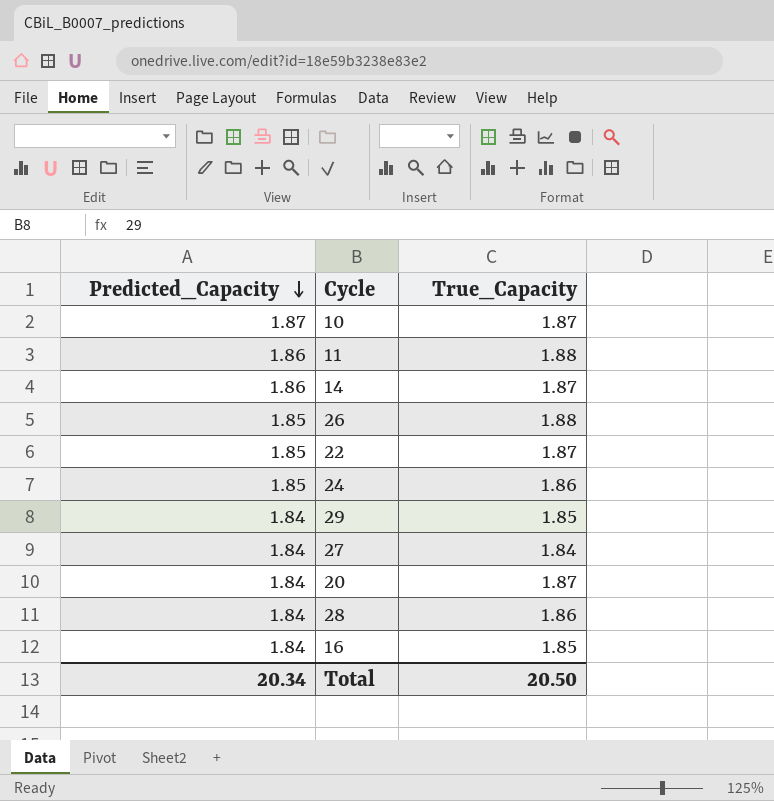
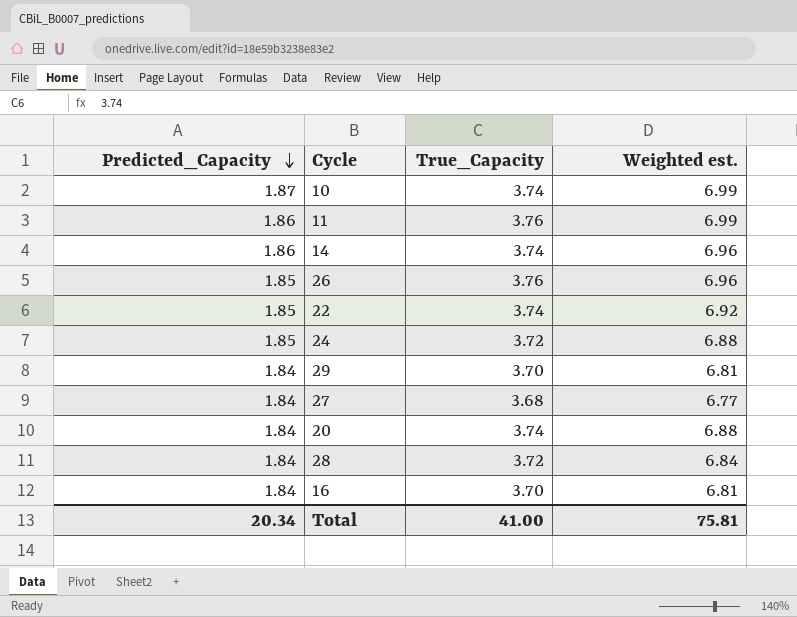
column Weighted est. | formula: none -> [Predicted_Capacity] * [True_Capacity]
10 | True_Capacity: 1.87 -> 3.74
11 | True_Capacity: 1.88 -> 3.76
14 | True_Capacity: 1.87 -> 3.74
26 | True_Capacity: 1.88 -> 3.76
22 | True_Capacity: 1.87 -> 3.74
24 | True_Capacity: 1.86 -> 3.72
29 | True_Capacity: 1.85 -> 3.70
27 | True_Capacity: 1.84 -> 3.68
20 | True_Capacity: 1.87 -> 3.74
28 | True_Capacity: 1.86 -> 3.72
16 | True_Capacity: 1.85 -> 3.70
Total | True_Capacity: 20.50 -> 41.00

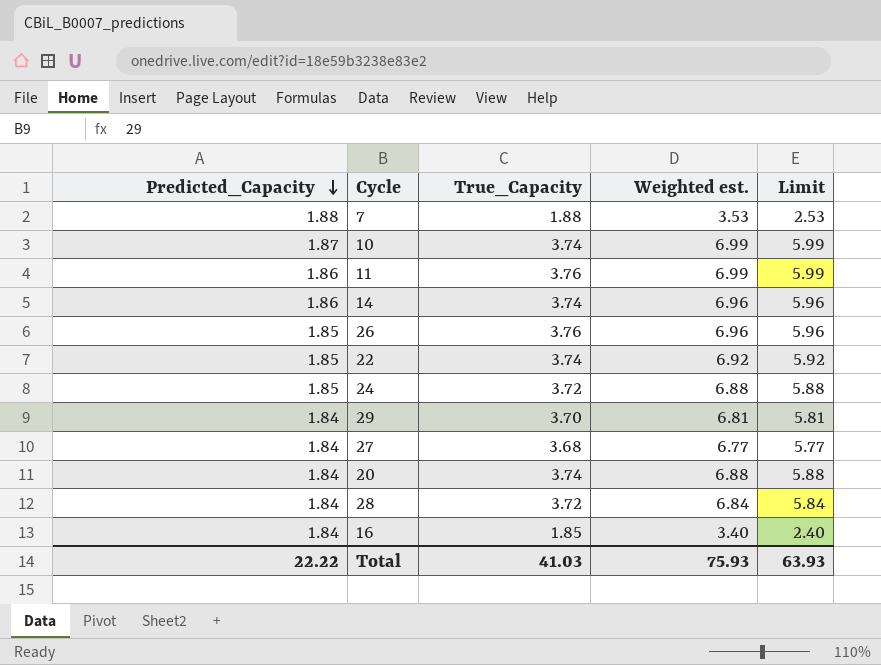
column Limit | formula: none -> [Weighted est.] - 1
row 7: none -> 1.88 | 1.88 | 3.53 | 2.53
16 | True_Capacity: 3.70 -> 1.85
16 | Weighted est.: 6.81 -> 3.40
Total | Predicted_Capacity: 20.34 -> 22.22
Total | True_Capacity: 41.00 -> 41.03
Total | Weighted est.: 75.81 -> 75.93

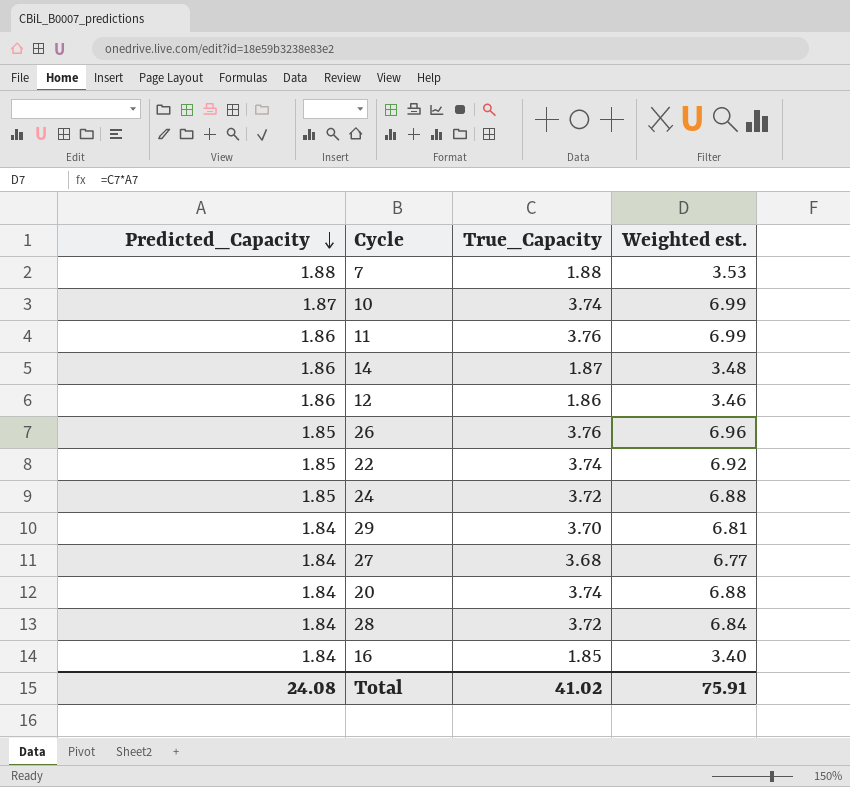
column Limit | formula: [Weighted est.] - 1 -> none
14 | True_Capacity: 3.74 -> 1.87
14 | Weighted est.: 6.96 -> 3.48
row 12: none -> 1.86 | 1.86 | 3.46
Total | Predicted_Capacity: 22.22 -> 24.08
Total | True_Capacity: 41.03 -> 41.02
Total | Weighted est.: 75.93 -> 75.91

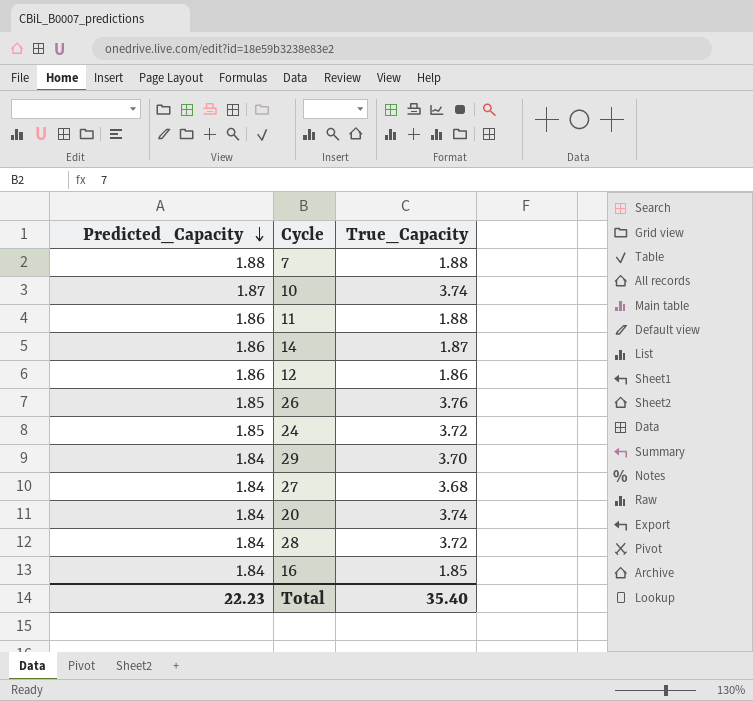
column Weighted est. | formula: [Predicted_Capacity] * [True_Capacity] -> none
row 22: 1.85 | 3.74 | 6.92 -> none
11 | True_Capacity: 3.76 -> 1.88
Total | Predicted_Capacity: 24.08 -> 22.23
Total | True_Capacity: 41.02 -> 35.40

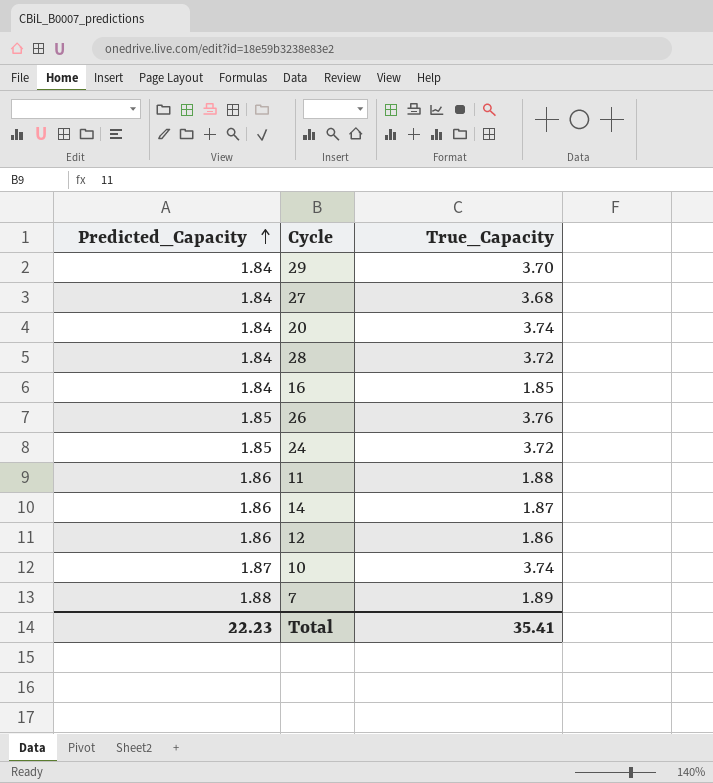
row order: Predicted_Capacity descending -> Predicted_Capacity ascending
7 | True_Capacity: 1.88 -> 1.89
Total | True_Capacity: 35.40 -> 35.41

